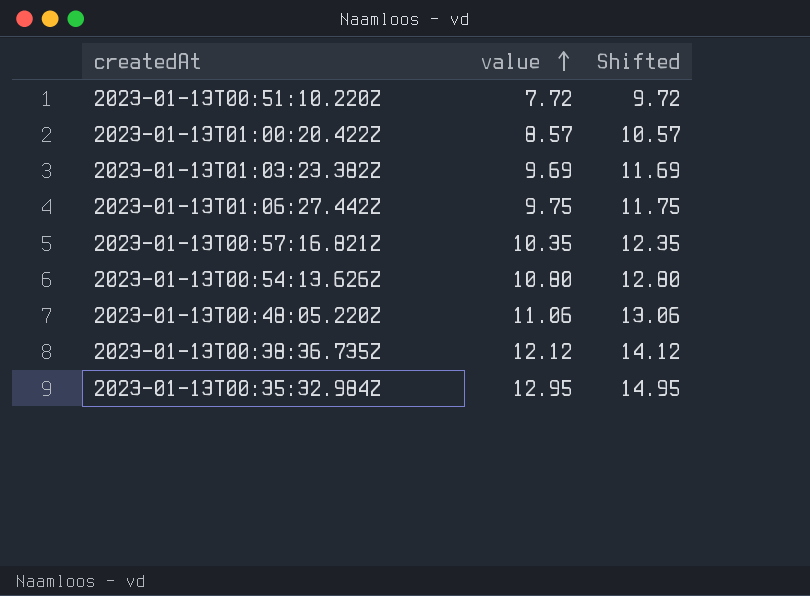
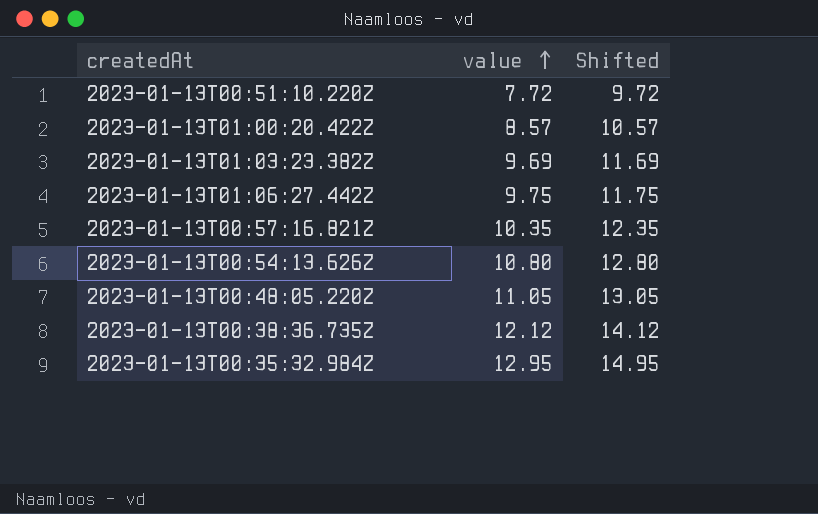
2023-01-13T00:48:05.220Z | value: 11.06 -> 11.05
2023-01-13T00:48:05.220Z | Shifted: 13.06 -> 13.05

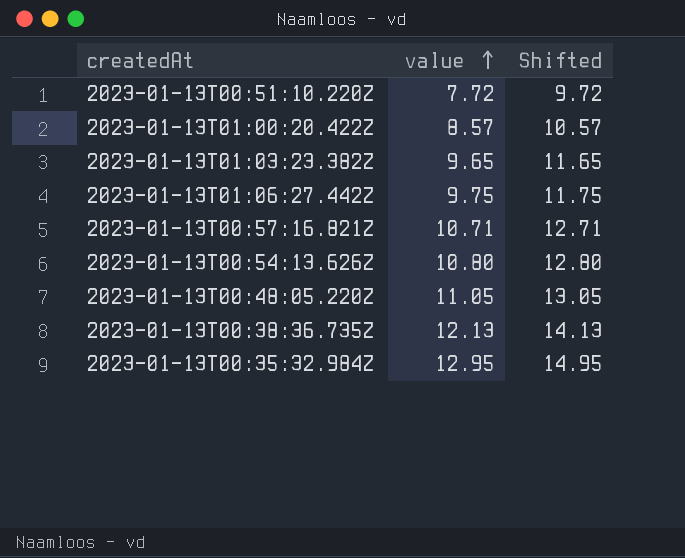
2023-01-13T01:03:23.382Z | value: 9.69 -> 9.65
2023-01-13T01:03:23.382Z | Shifted: 11.69 -> 11.65
2023-01-13T00:57:16.821Z | value: 10.35 -> 10.71
2023-01-13T00:57:16.821Z | Shifted: 12.35 -> 12.71
2023-01-13T00:38:36.735Z | value: 12.12 -> 12.13
2023-01-13T00:38:36.735Z | Shifted: 14.12 -> 14.13

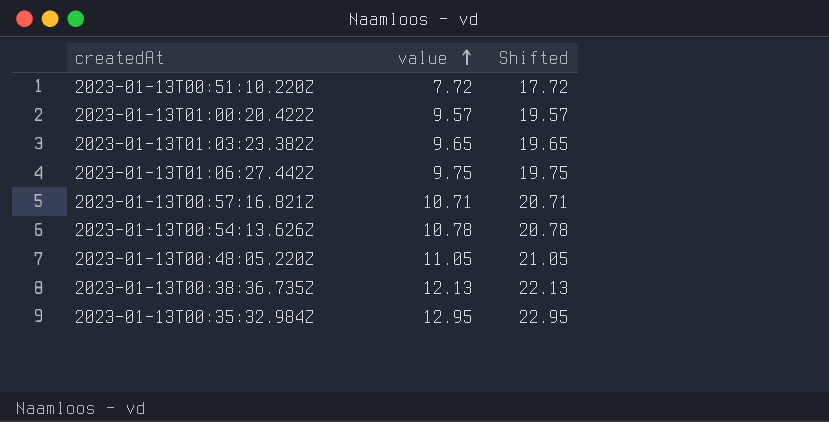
column Shifted | formula: [value] + 2 -> [value] + 10
2023-01-13T01:00:20.422Z | value: 8.57 -> 9.57
2023-01-13T00:54:13.626Z | value: 10.80 -> 10.78

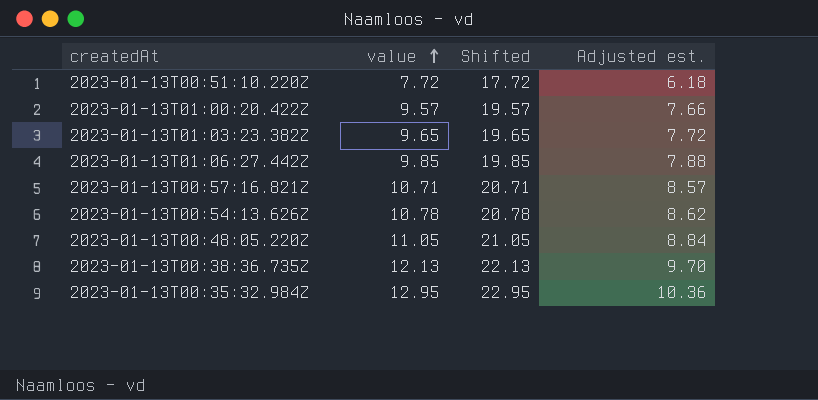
column Adjusted est. | formula: none -> [value] * 0.8
2023-01-13T01:06:27.442Z | value: 9.75 -> 9.85
2023-01-13T01:06:27.442Z | Shifted: 19.75 -> 19.85

